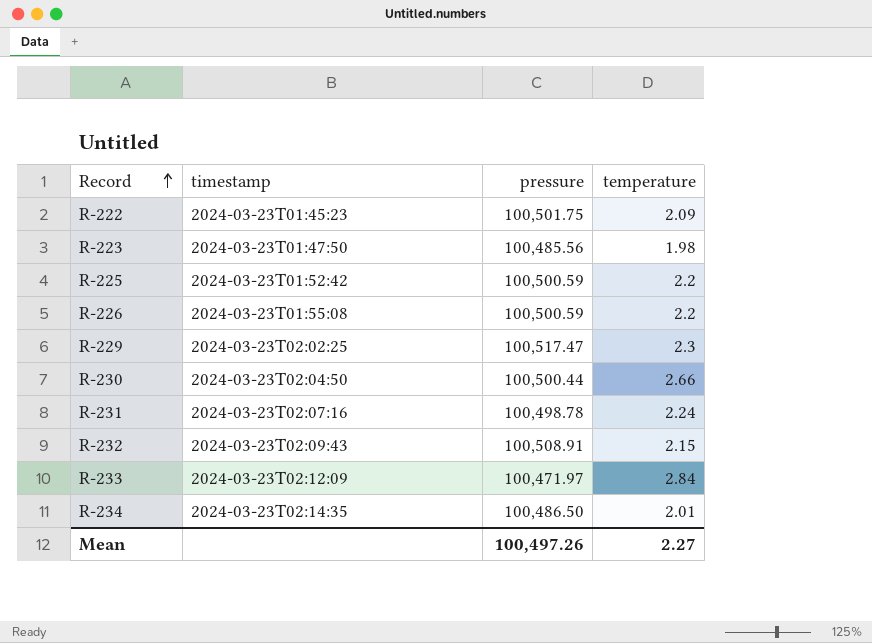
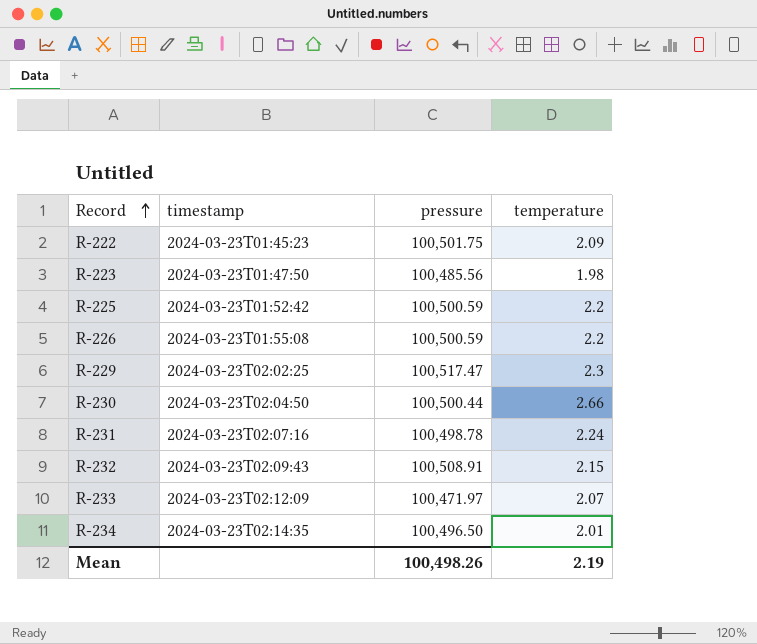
R-233 | temperature: 2.84 -> 2.07
R-234 | pressure: 100,486.50 -> 100,496.50
Mean | pressure: 100,497.26 -> 100,498.26
Mean | temperature: 2.27 -> 2.19

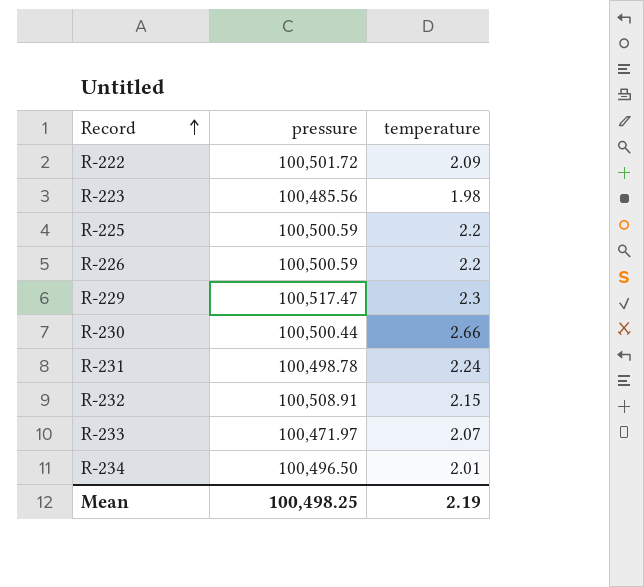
column timestamp | position: 2 -> none
R-222 | pressure: 100,501.75 -> 100,501.72
Mean | pressure: 100,498.26 -> 100,498.25

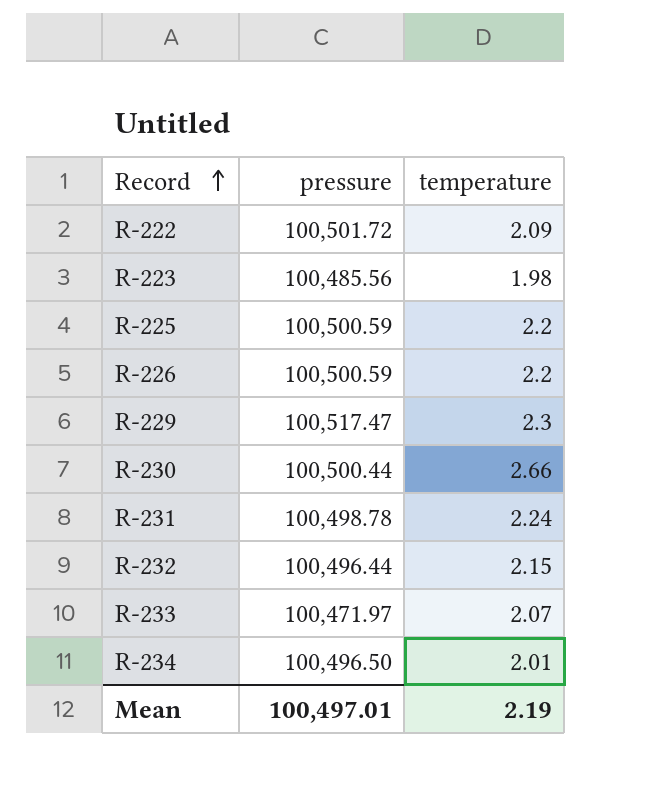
R-232 | pressure: 100,508.91 -> 100,496.44
Mean | pressure: 100,498.25 -> 100,497.01

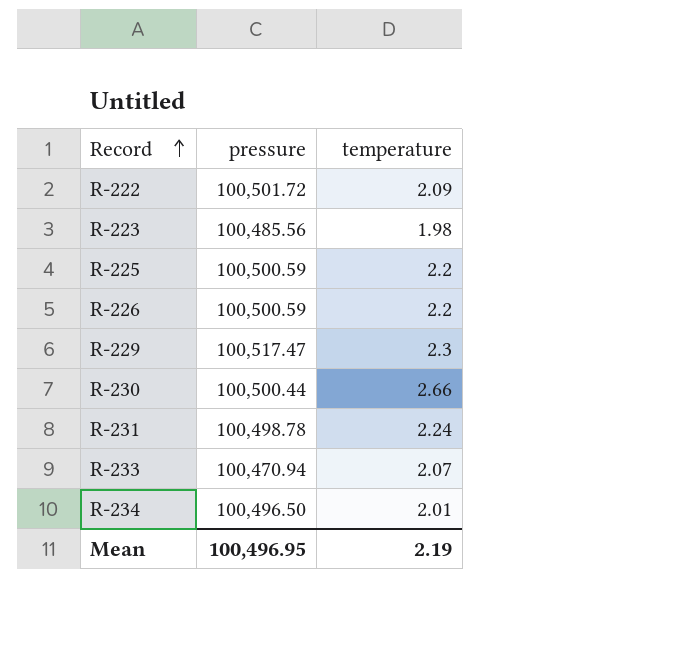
row R-232: 100,496.44 | 2.15 -> none
R-233 | pressure: 100,471.97 -> 100,470.94
Mean | pressure: 100,497.01 -> 100,496.95

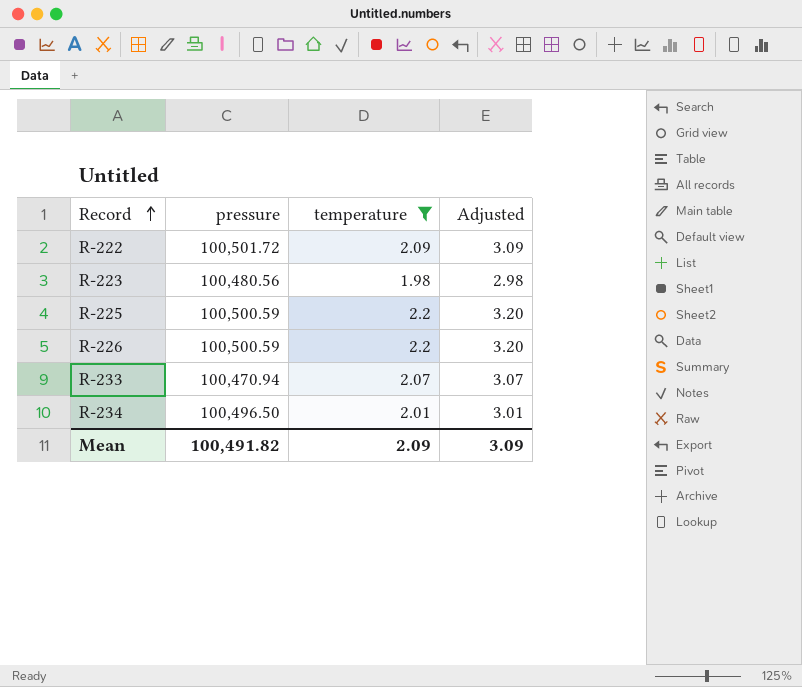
filter: none -> temperature <= 2.2
column Adjusted | formula: none -> [temperature] + 1
R-223 | pressure: 100,485.56 -> 100,480.56
Mean | pressure: 100,496.95 -> 100,491.82
Mean | temperature: 2.19 -> 2.09

